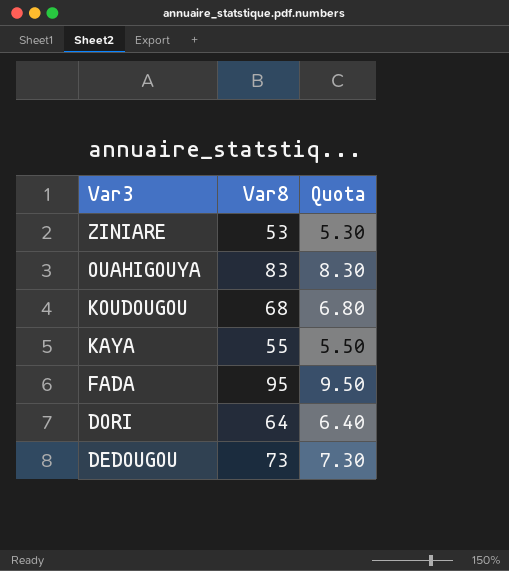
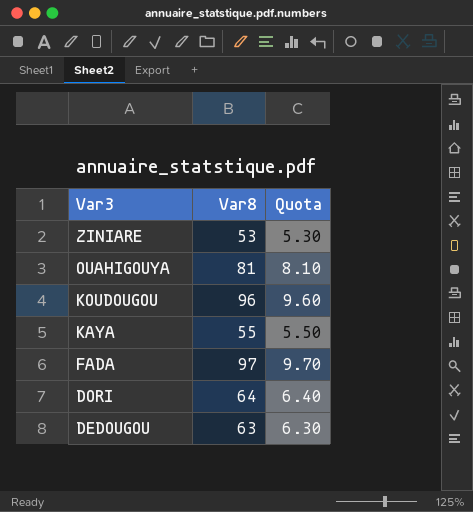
OUAHIGOUYA | Var8: 83 -> 81
OUAHIGOUYA | Quota: 8.30 -> 8.10
KOUDOUGOU | Var8: 68 -> 96
KOUDOUGOU | Quota: 6.80 -> 9.60
FADA | Var8: 95 -> 97
FADA | Quota: 9.50 -> 9.70
DEDOUGOU | Var8: 73 -> 63
DEDOUGOU | Quota: 7.30 -> 6.30

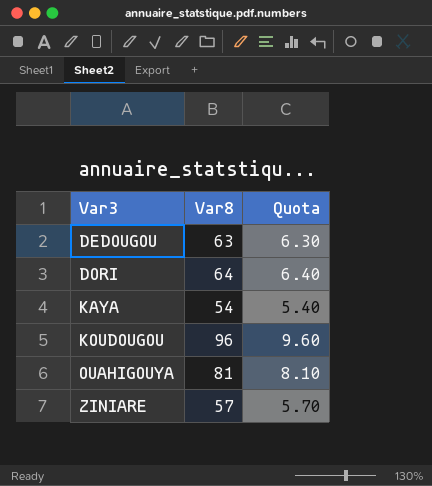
row order: Var3 descending -> Var3 ascending
row FADA: 97 | 9.70 -> none
KAYA | Var8: 55 -> 54
KAYA | Quota: 5.50 -> 5.40
ZINIARE | Var8: 53 -> 57
ZINIARE | Quota: 5.30 -> 5.70

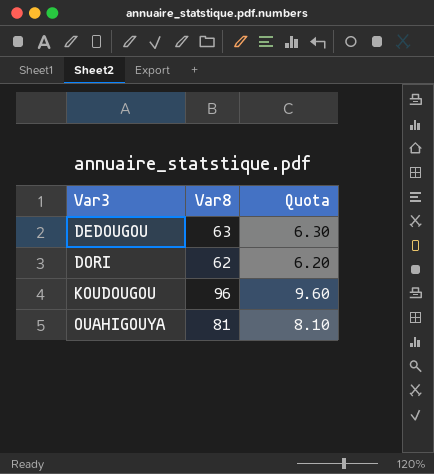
row KAYA: 54 | 5.40 -> none
row ZINIARE: 57 | 5.70 -> none
DORI | Var8: 64 -> 62
DORI | Quota: 6.40 -> 6.20

